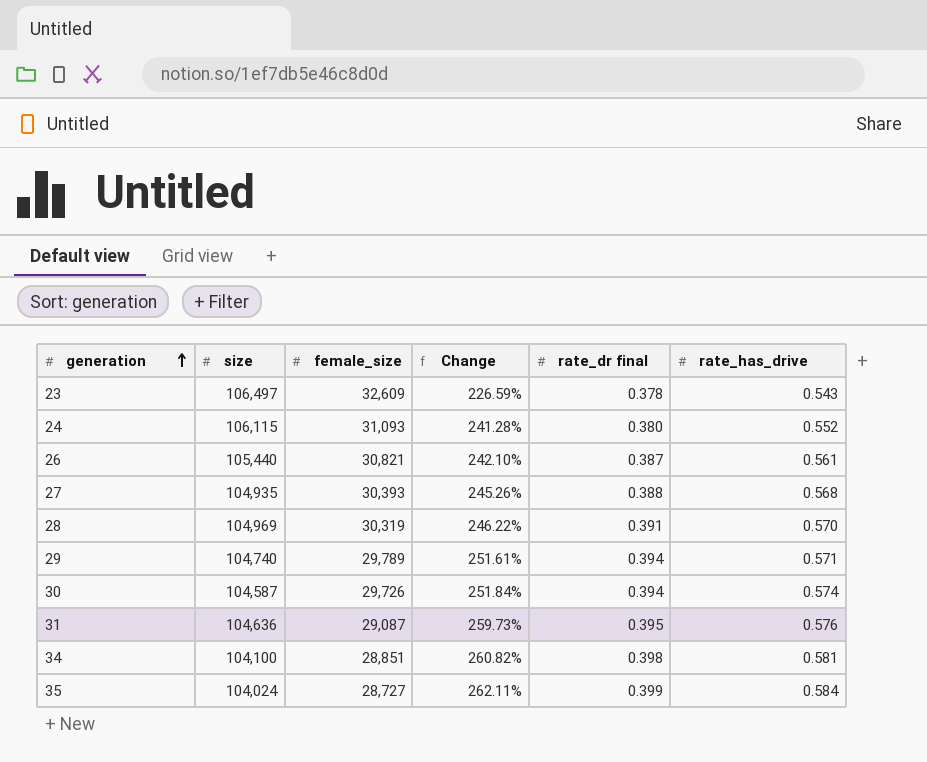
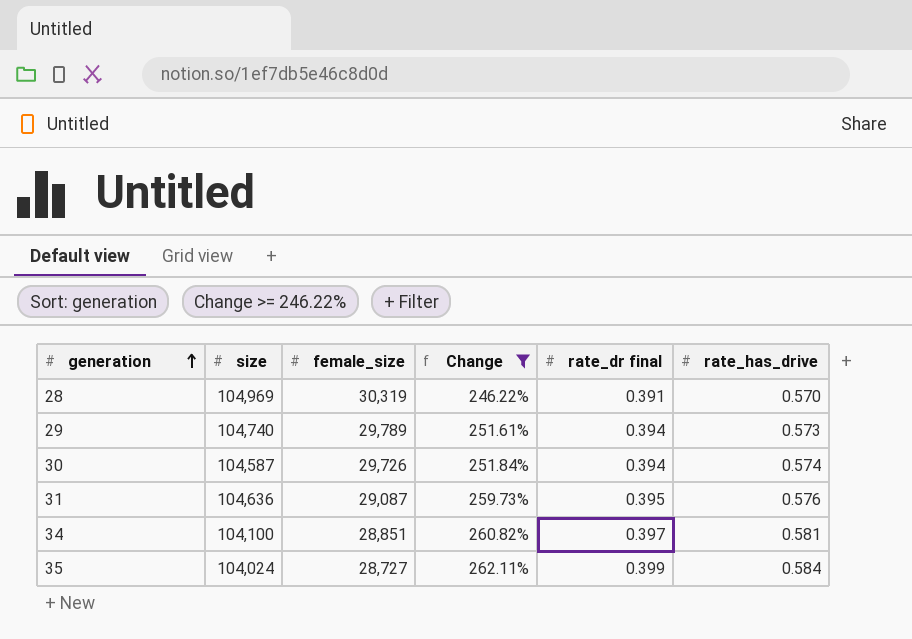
filter: none -> Change >= 246.22%
29 | rate_has_drive: 0.571 -> 0.573
34 | rate_dr final: 0.398 -> 0.397

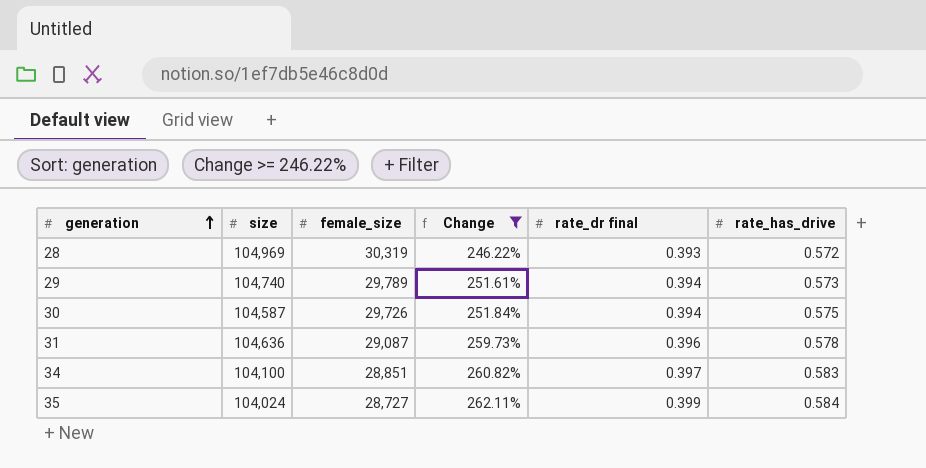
28 | rate_dr final: 0.391 -> 0.393
28 | rate_has_drive: 0.570 -> 0.572
30 | rate_has_drive: 0.574 -> 0.575
31 | rate_dr final: 0.395 -> 0.396
31 | rate_has_drive: 0.576 -> 0.578
34 | rate_has_drive: 0.581 -> 0.583

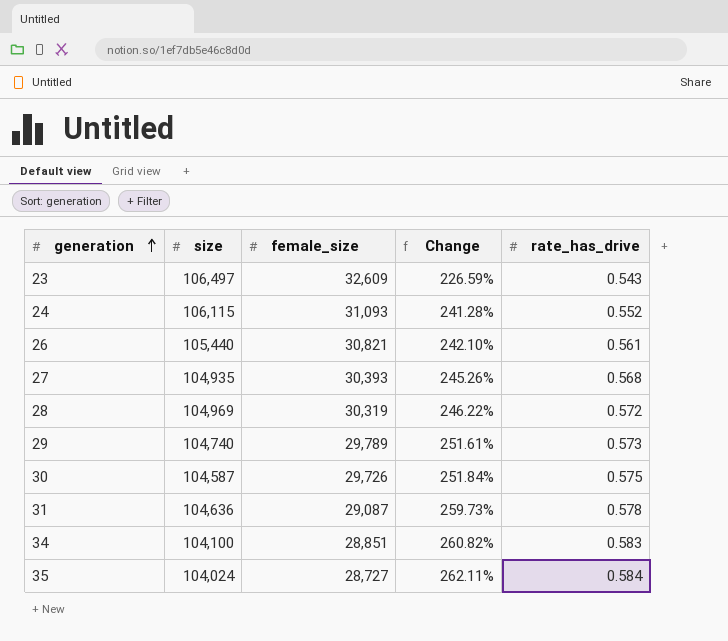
filter: Change >= 246.22% -> none
column rate_dr final | position: 5 -> none

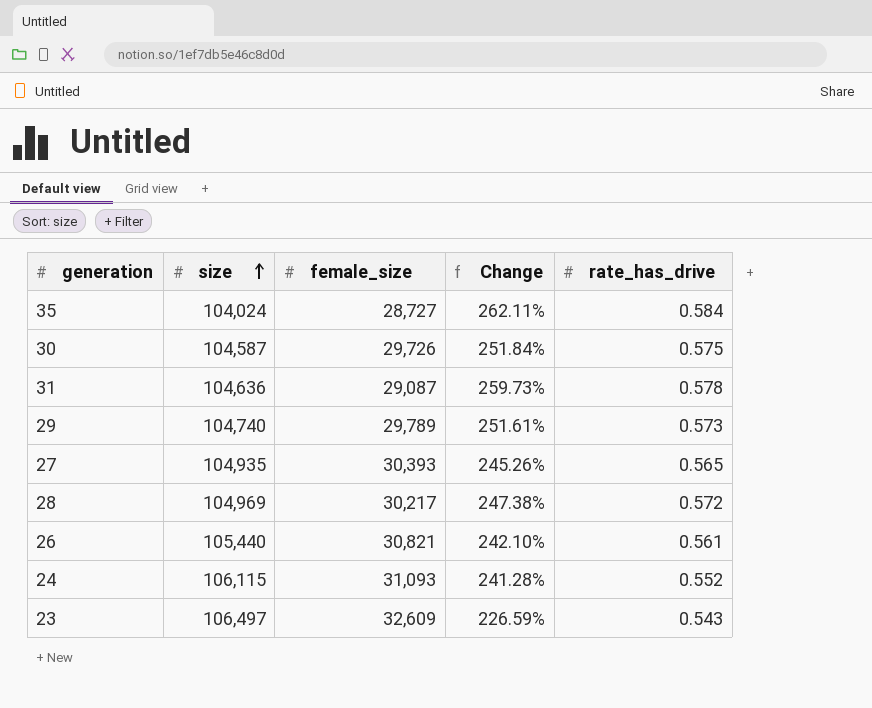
row order: generation ascending -> size ascending
row 34: 104,100 | 28,851 | 260.82% | 0.583 -> none
27 | rate_has_drive: 0.568 -> 0.565
28 | female_size: 30,319 -> 30,217
28 | Change: 246.22% -> 247.38%

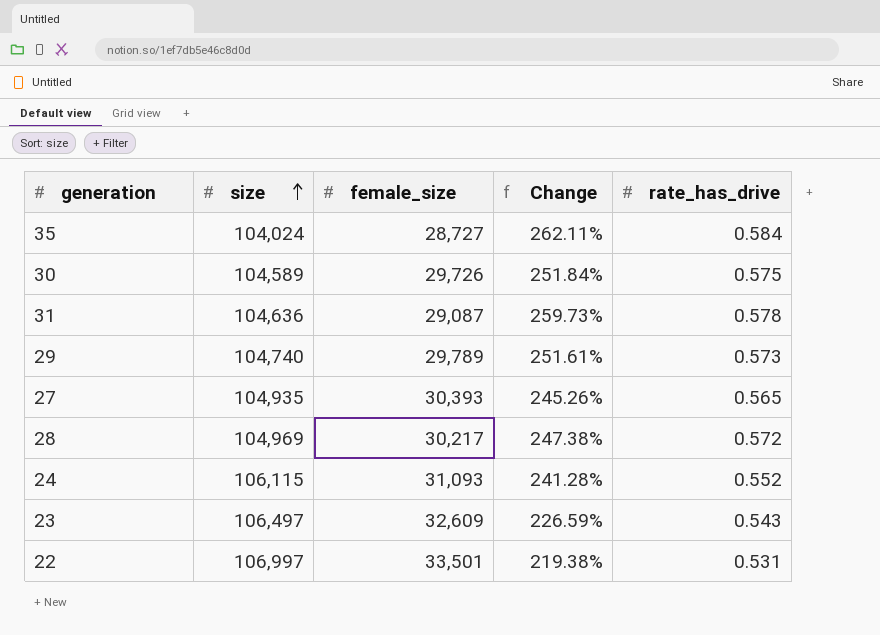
row 26: 105,440 | 30,821 | 242.10% | 0.561 -> none
30 | size: 104,587 -> 104,589
row 22: none -> 106,997 | 33,501 | 219.38% | 0.531

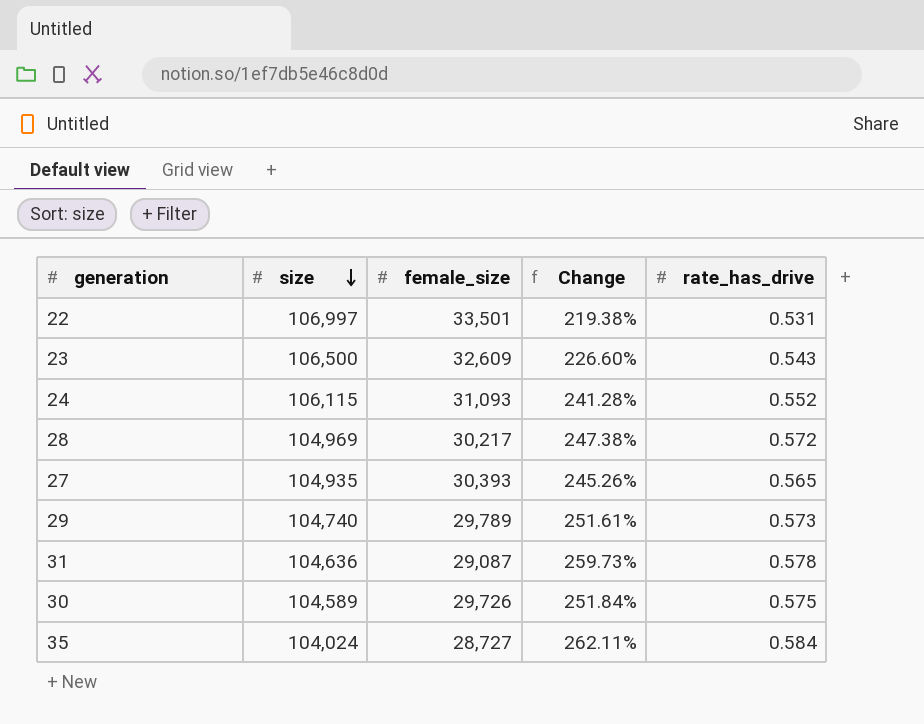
row order: size ascending -> size descending
23 | size: 106,497 -> 106,500
23 | Change: 226.59% -> 226.60%

